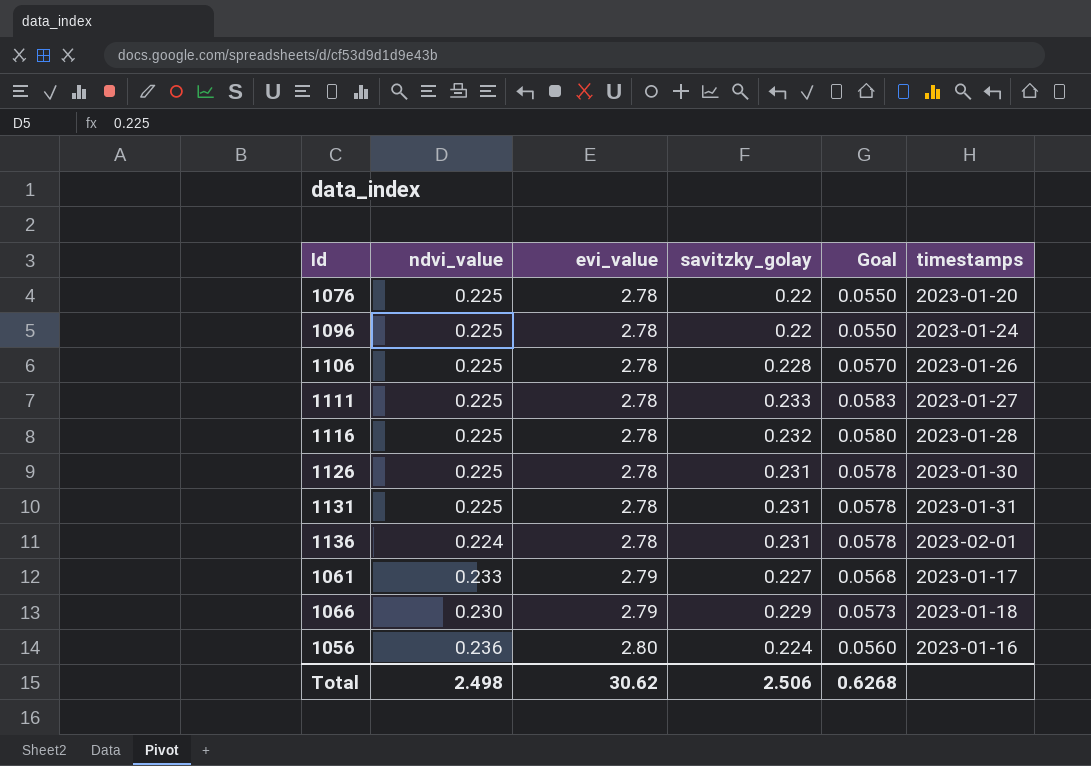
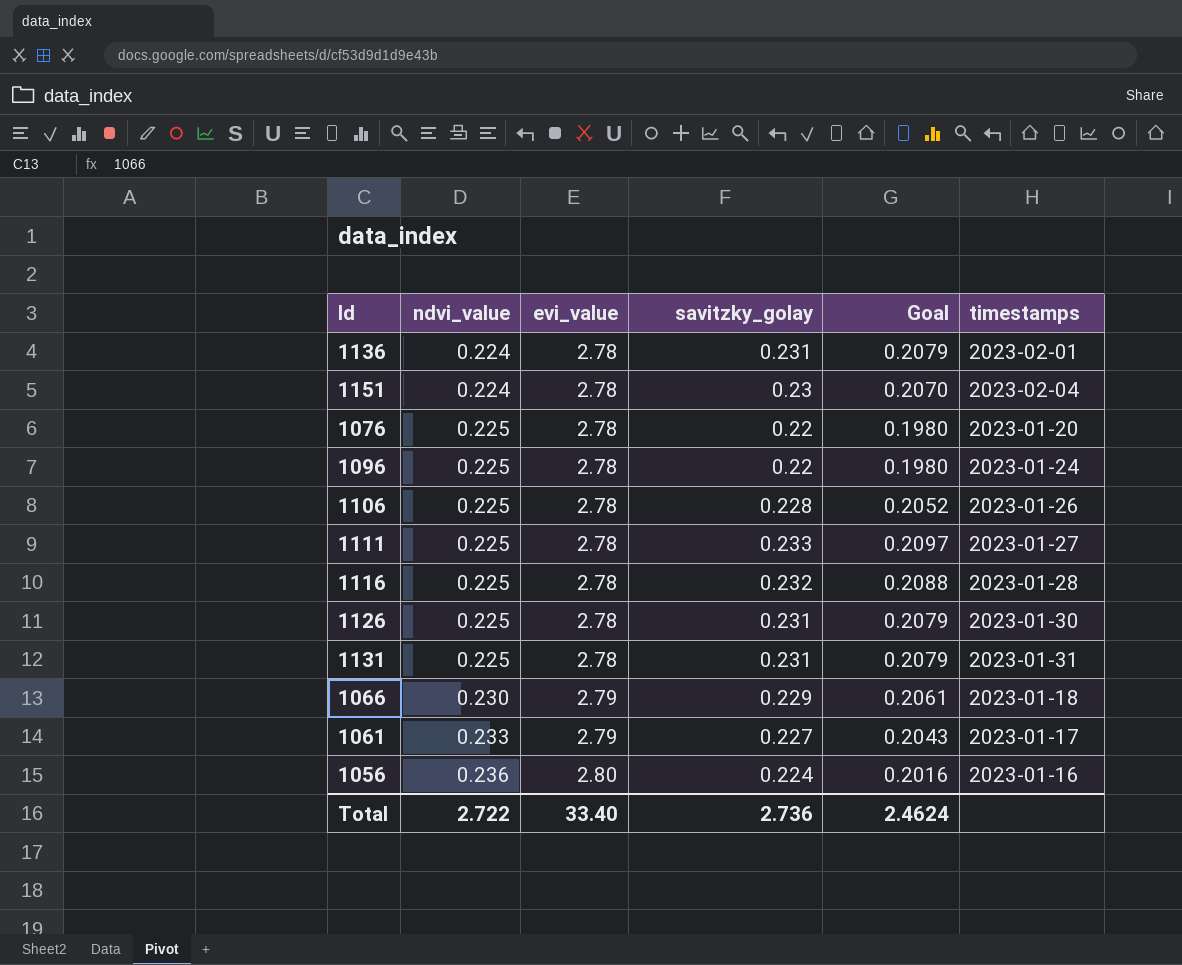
row order: evi_value ascending -> ndvi_value ascending
column Goal | formula: [savitzky_golay] * 0.25 -> [savitzky_golay] * 0.9
row 1151: none -> 0.224 | 2.78 | 0.23 | 0.2070 | 2023-02-04
Total | ndvi_value: 2.498 -> 2.722
Total | evi_value: 30.62 -> 33.40
Total | savitzky_golay: 2.506 -> 2.736
Total | Goal: 0.6268 -> 2.4624

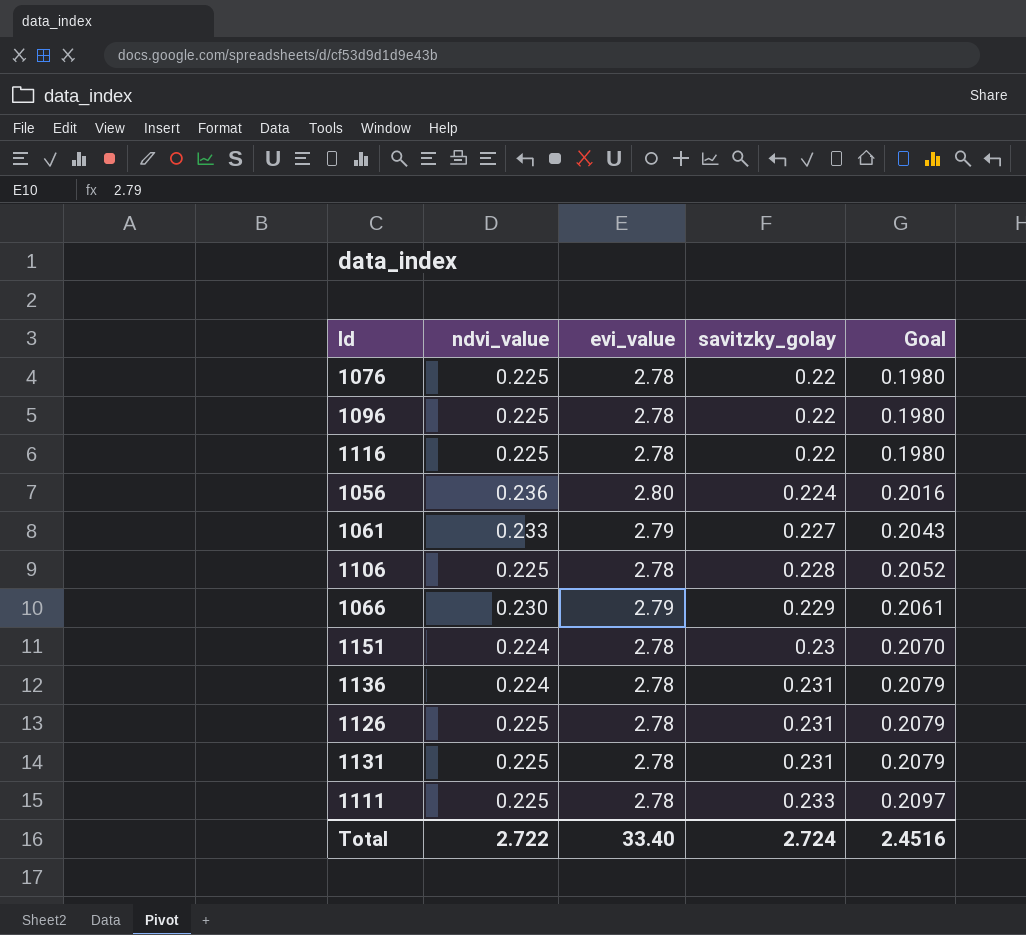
row order: ndvi_value ascending -> savitzky_golay ascending
column timestamps | position: 6 -> none
1116 | savitzky_golay: 0.232 -> 0.22
1116 | Goal: 0.2088 -> 0.1980
Total | savitzky_golay: 2.736 -> 2.724
Total | Goal: 2.4624 -> 2.4516

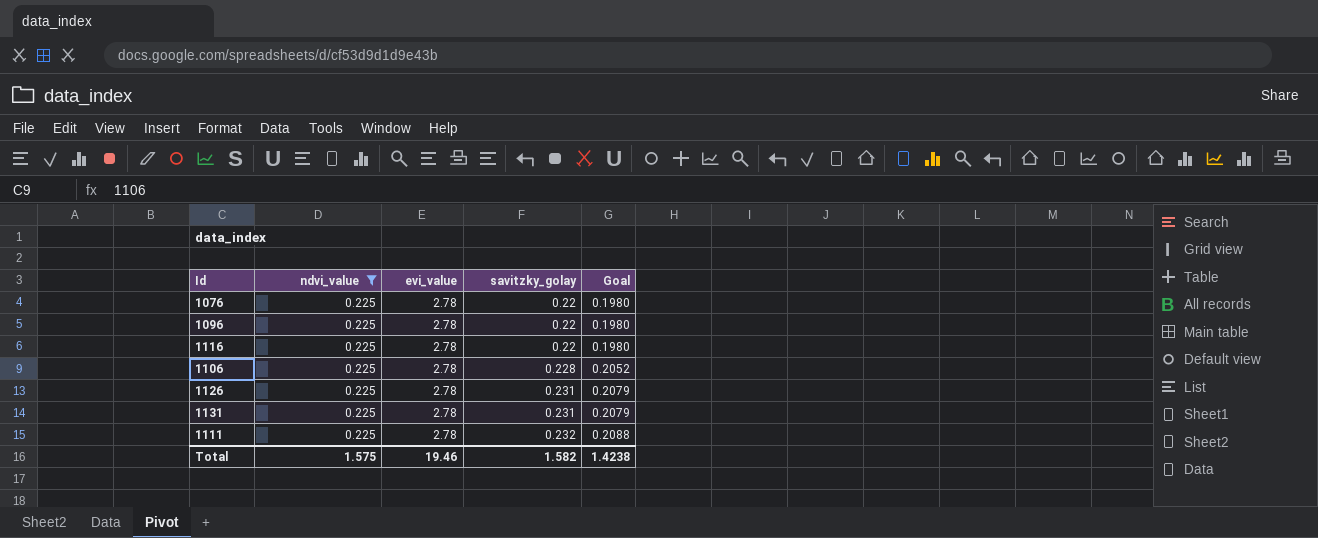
filter: none -> ndvi_value = 0.225
1111 | savitzky_golay: 0.233 -> 0.232
1111 | Goal: 0.2097 -> 0.2088
Total | ndvi_value: 2.722 -> 1.575
Total | evi_value: 33.40 -> 19.46
Total | savitzky_golay: 2.724 -> 1.582
Total | Goal: 2.4516 -> 1.4238

